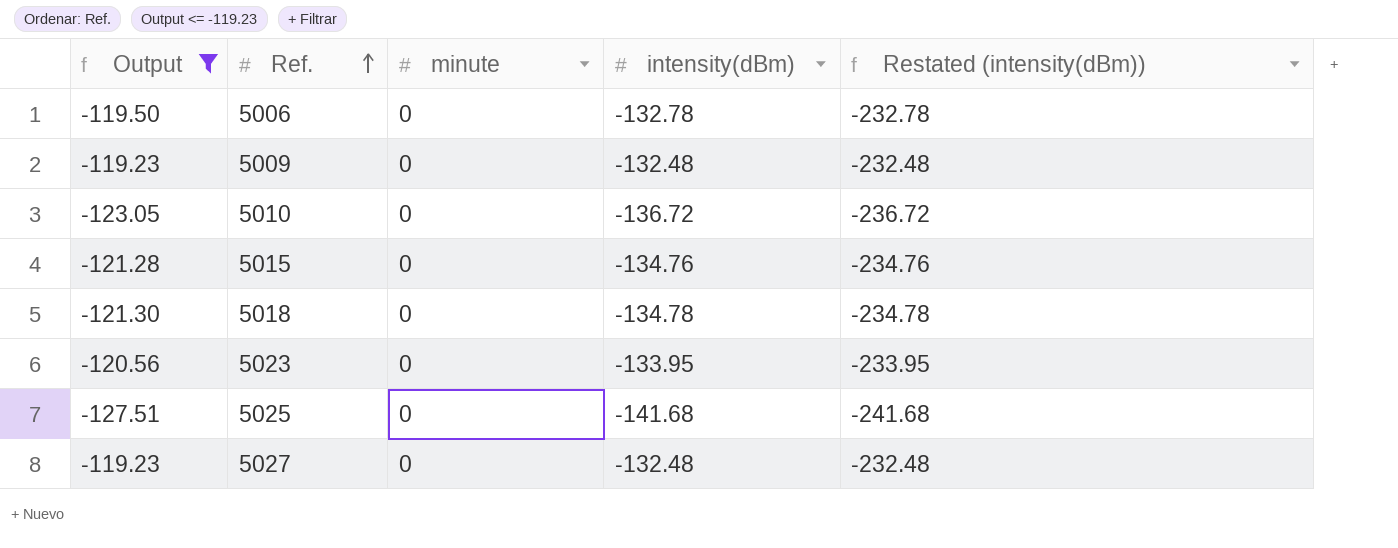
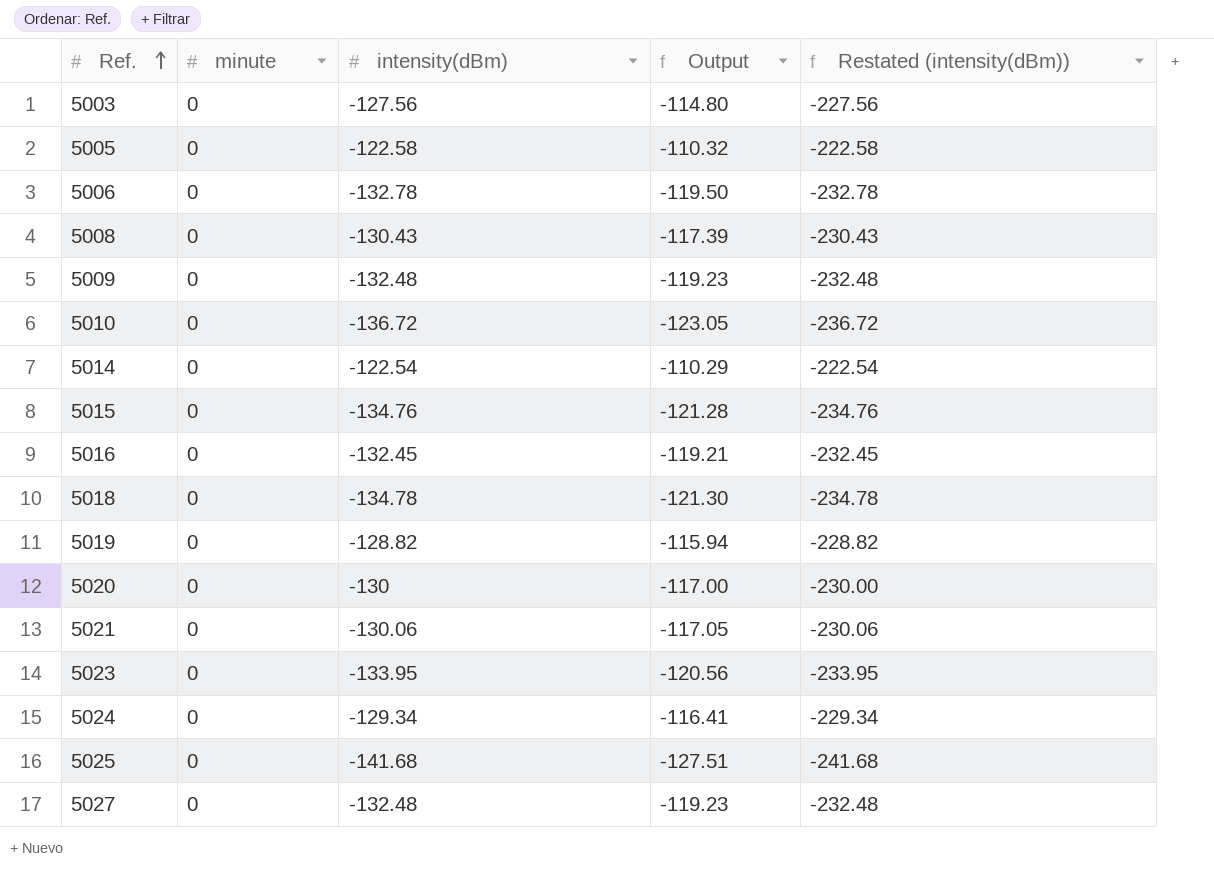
filter: Output <= -119.23 -> none
column Output | position: 1 -> 4

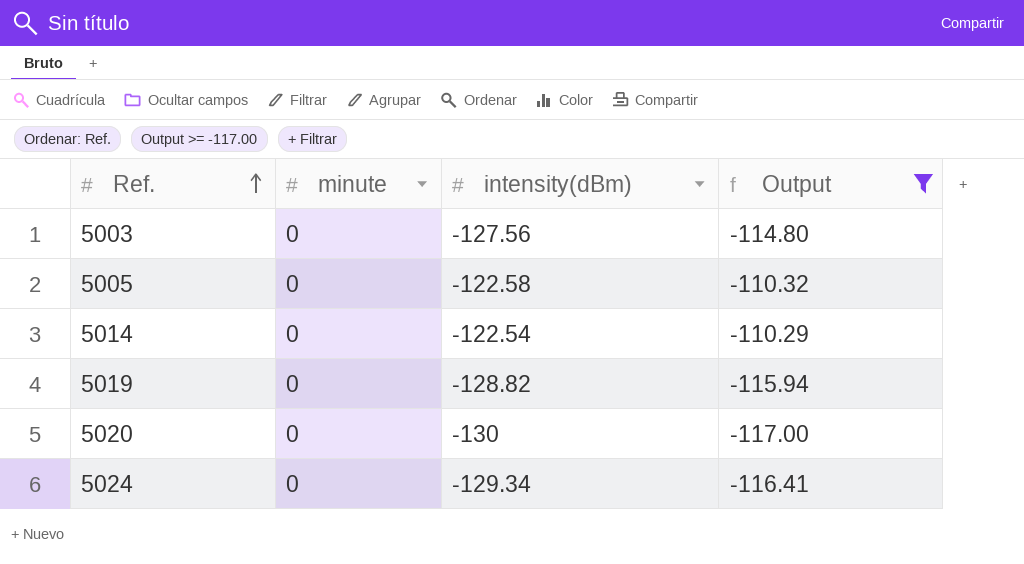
filter: none -> Output >= -117.00
column Restated (intensity(dBm)) | formula: [intensity(dBm)] - 100 -> none

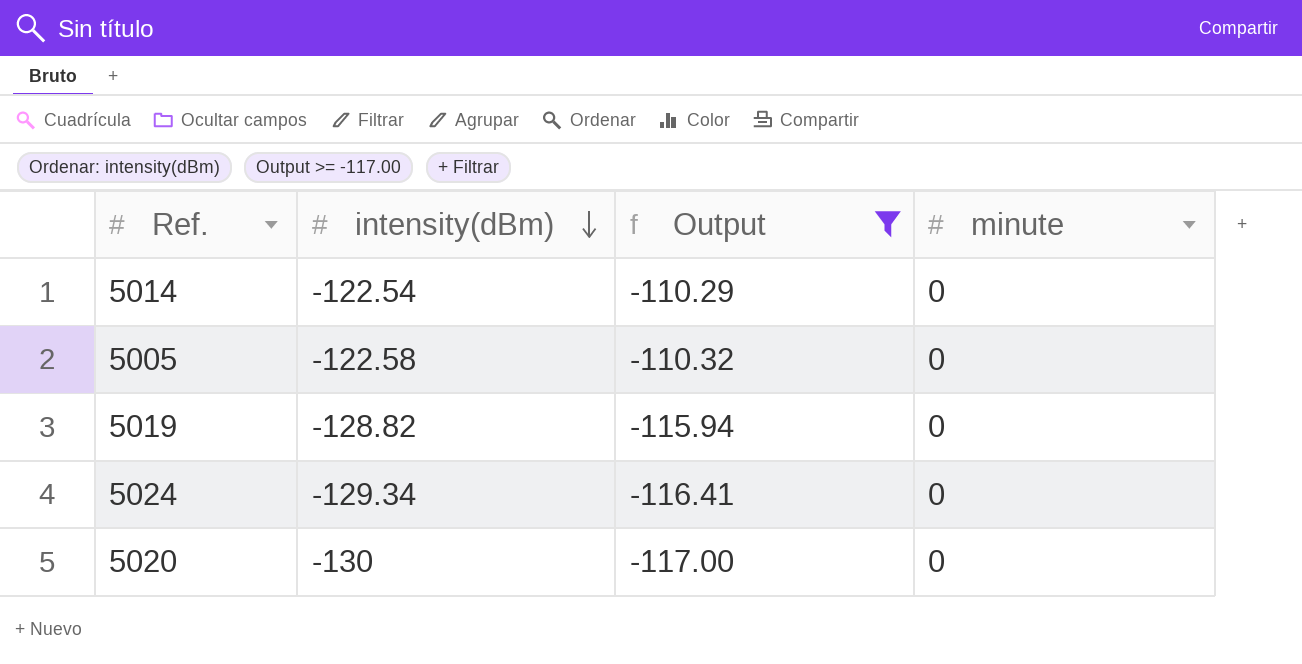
row order: Ref. ascending -> intensity(dBm) descending
column minute | position: 2 -> 4
row 5003: 0 | -127.56 | -114.80 -> none

